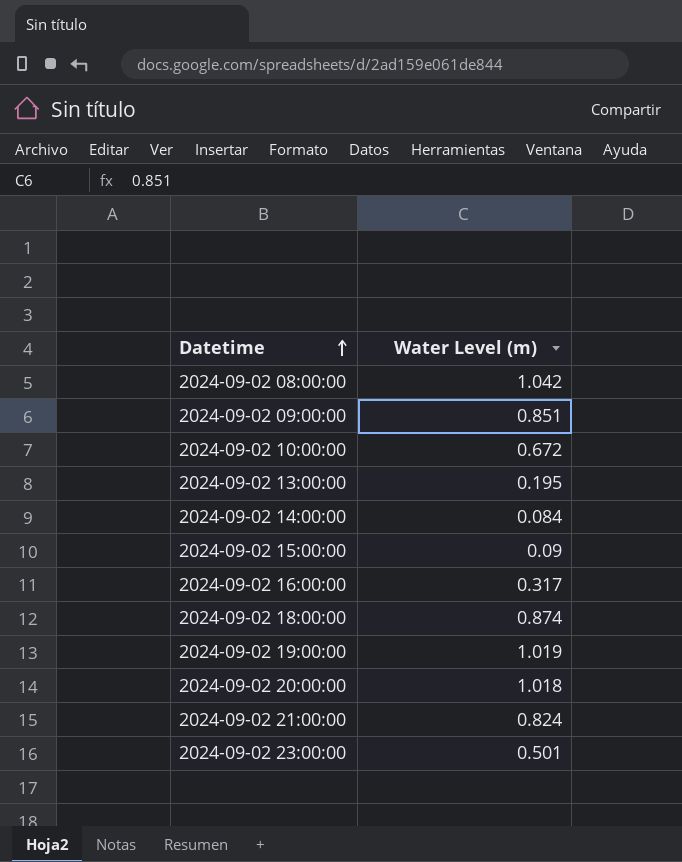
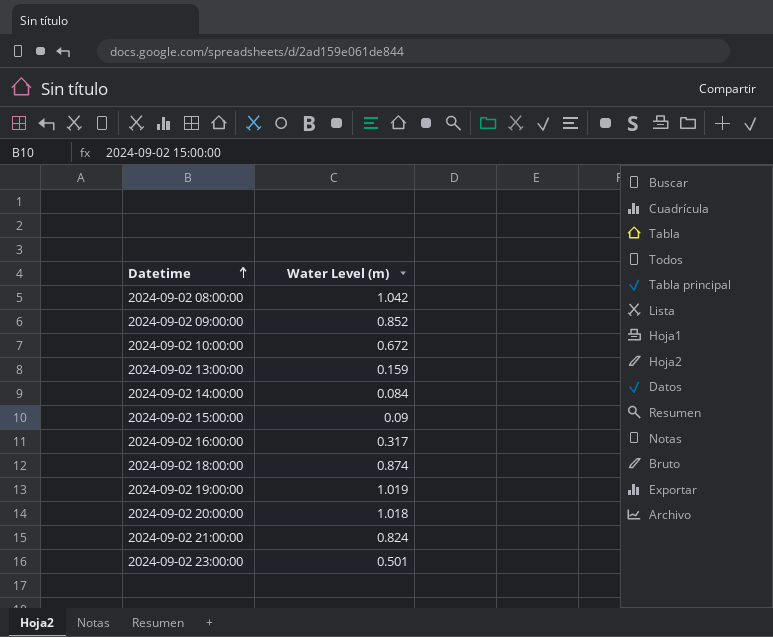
2024-09-02 09:00:00 | Water Level (m): 0.851 -> 0.852
2024-09-02 13:00:00 | Water Level (m): 0.195 -> 0.159

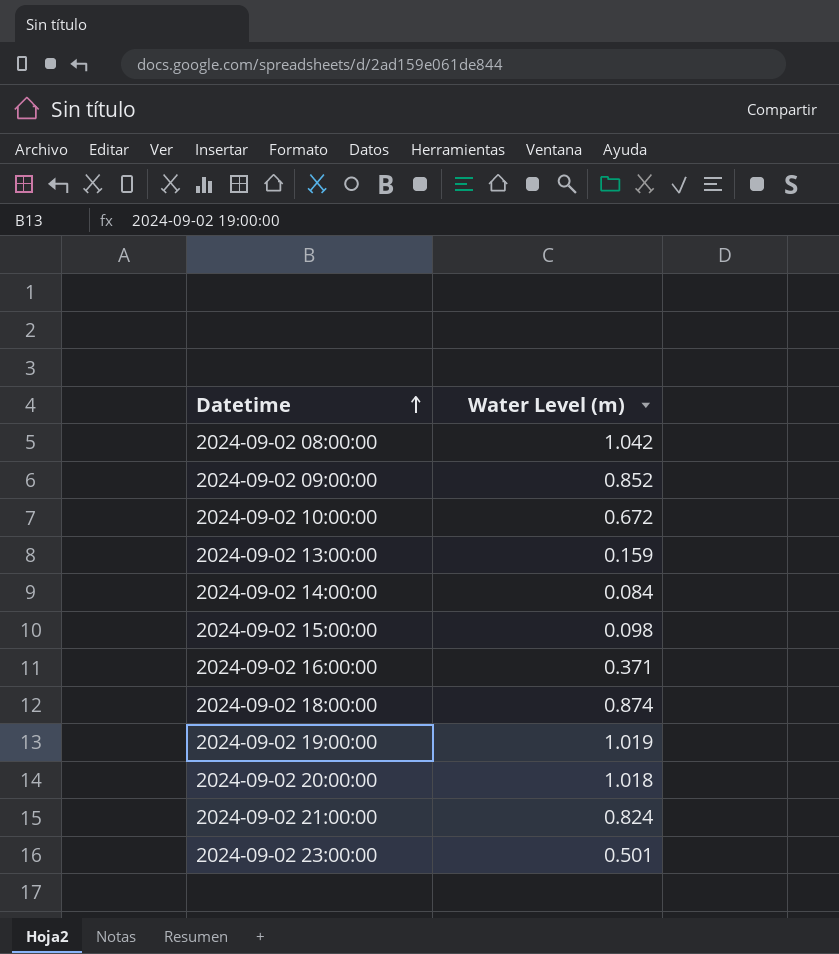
2024-09-02 15:00:00 | Water Level (m): 0.09 -> 0.098
2024-09-02 16:00:00 | Water Level (m): 0.317 -> 0.371

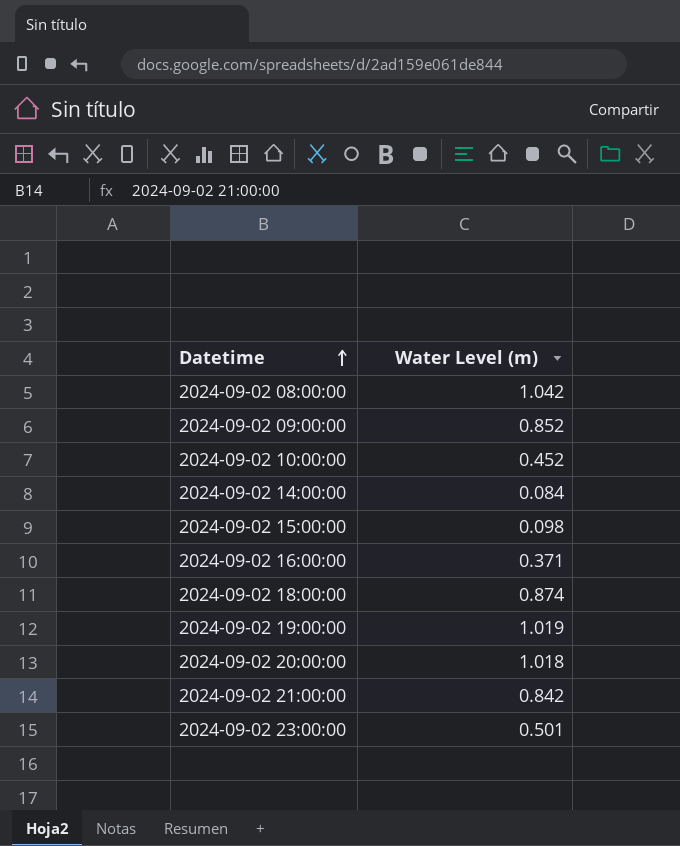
row 2024-09-02 13:00:00: 0.159 -> none
2024-09-02 10:00:00 | Water Level (m): 0.672 -> 0.452
2024-09-02 21:00:00 | Water Level (m): 0.824 -> 0.842

